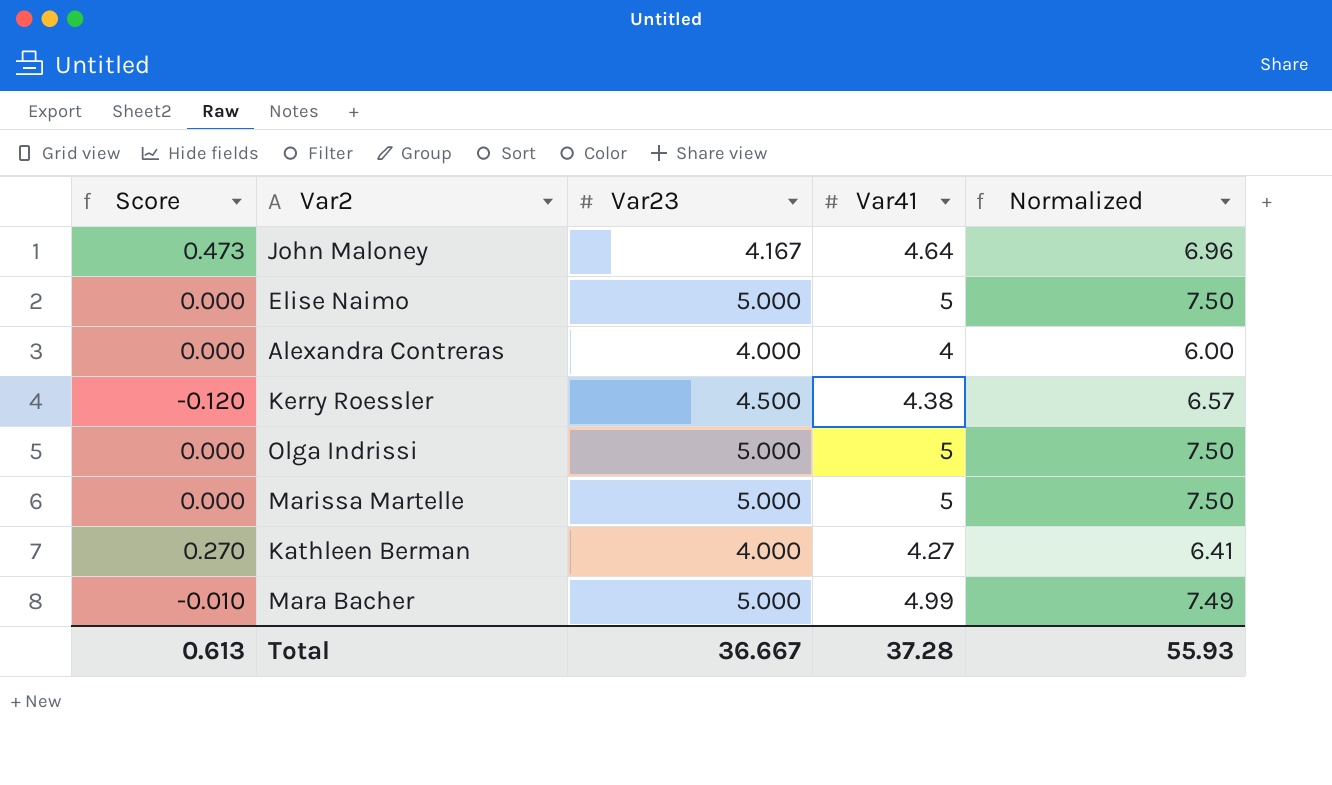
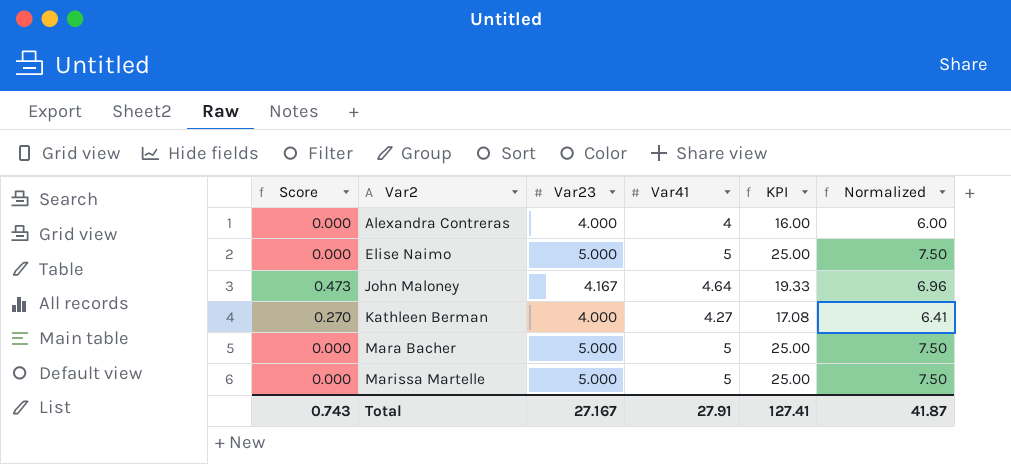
row order: none -> Var2 ascending
column KPI | formula: none -> [Var23] * [Var41]
row Kerry Roessler: -0.120 | 4.500 | 4.38 | 6.57 -> none
row Olga Indrissi: 0.000 | 5.000 | 5 | 7.50 -> none
Mara Bacher | Score: -0.010 -> 0.000
Mara Bacher | Var41: 4.99 -> 5
Mara Bacher | Normalized: 7.49 -> 7.50
Total | Score: 0.613 -> 0.743
Total | Var23: 36.667 -> 27.167
Total | Var41: 37.28 -> 27.91
Total | Normalized: 55.93 -> 41.87

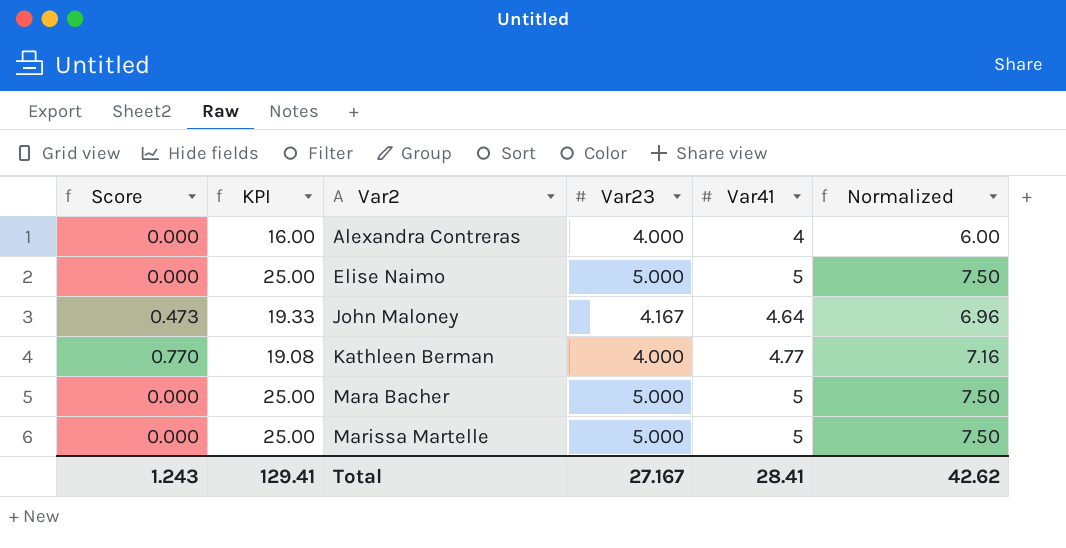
column KPI | position: 5 -> 2
Kathleen Berman | Score: 0.270 -> 0.770
Kathleen Berman | KPI: 17.08 -> 19.08
Kathleen Berman | Var41: 4.27 -> 4.77
Kathleen Berman | Normalized: 6.41 -> 7.16
Total | Score: 0.743 -> 1.243
Total | KPI: 127.41 -> 129.41
Total | Var41: 27.91 -> 28.41
Total | Normalized: 41.87 -> 42.62

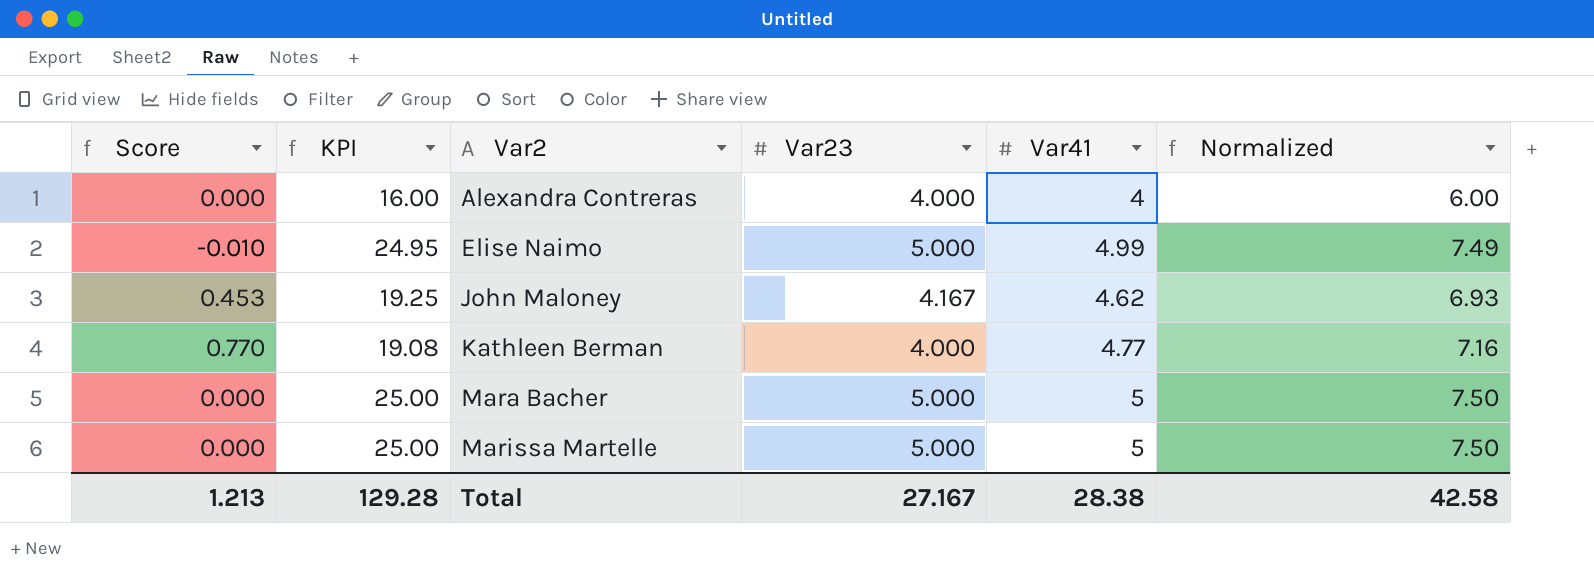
Elise Naimo | Score: 0.000 -> -0.010
Elise Naimo | KPI: 25.00 -> 24.95
Elise Naimo | Var41: 5 -> 4.99
Elise Naimo | Normalized: 7.50 -> 7.49
John Maloney | Score: 0.473 -> 0.453
John Maloney | KPI: 19.33 -> 19.25
John Maloney | Var41: 4.64 -> 4.62
John Maloney | Normalized: 6.96 -> 6.93
Total | Score: 1.243 -> 1.213
Total | KPI: 129.41 -> 129.28
Total | Var41: 28.41 -> 28.38
Total | Normalized: 42.62 -> 42.58

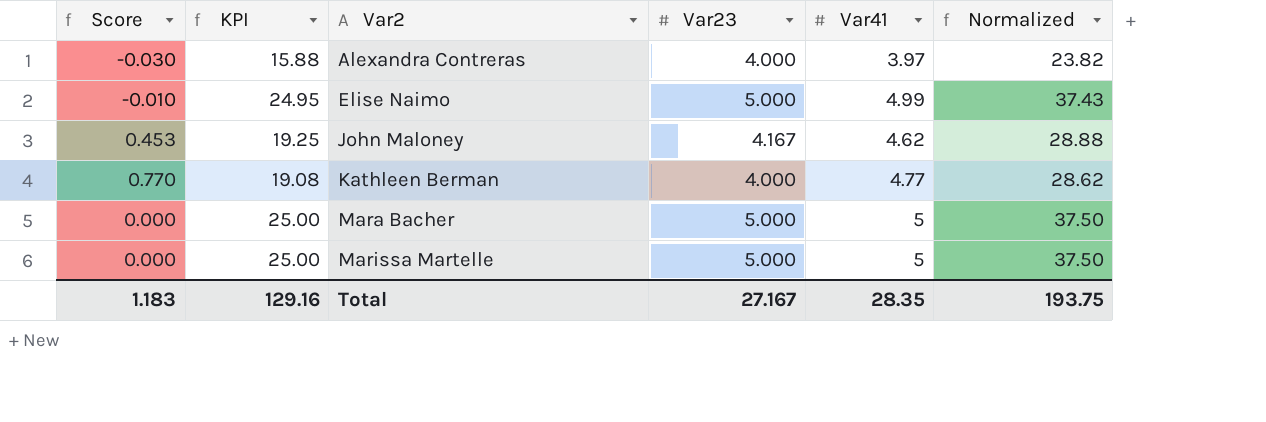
column Normalized | formula: [Var41] * 1.5 -> [KPI] * 1.5
Alexandra Contreras | Score: 0.000 -> -0.030
Alexandra Contreras | KPI: 16.00 -> 15.88
Alexandra Contreras | Var41: 4 -> 3.97
Total | Score: 1.213 -> 1.183
Total | KPI: 129.28 -> 129.16
Total | Var41: 28.38 -> 28.35
Total | Normalized: 42.58 -> 193.75

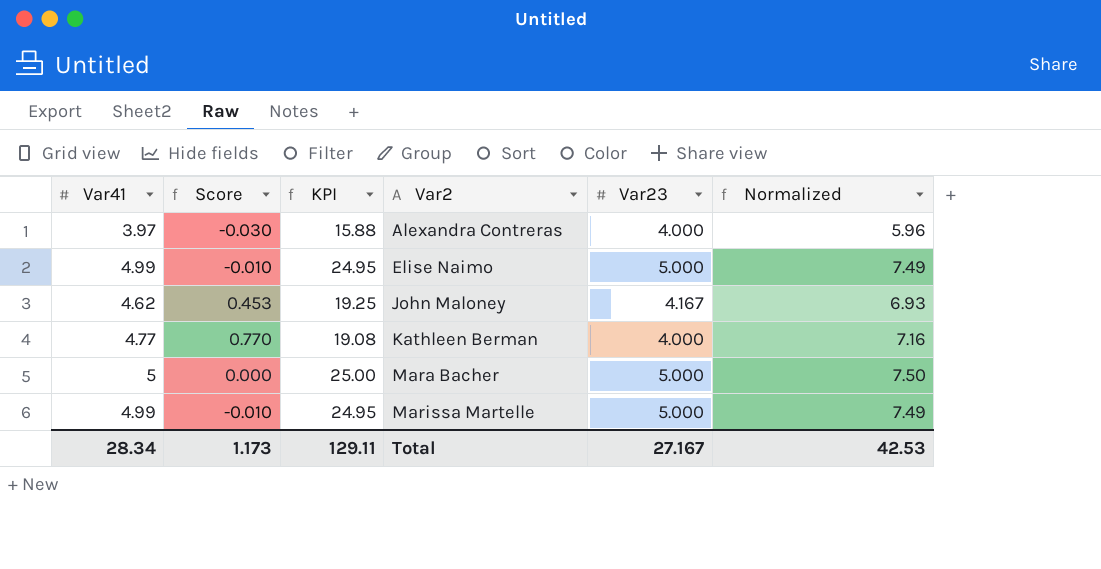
column Var41 | position: 5 -> 1
column Normalized | formula: [KPI] * 1.5 -> [Var41] * 1.5
Marissa Martelle | Var41: 5 -> 4.99
Marissa Martelle | Score: 0.000 -> -0.010
Marissa Martelle | KPI: 25.00 -> 24.95
Total | Var41: 28.35 -> 28.34
Total | Score: 1.183 -> 1.173
Total | KPI: 129.16 -> 129.11
Total | Normalized: 193.75 -> 42.53

